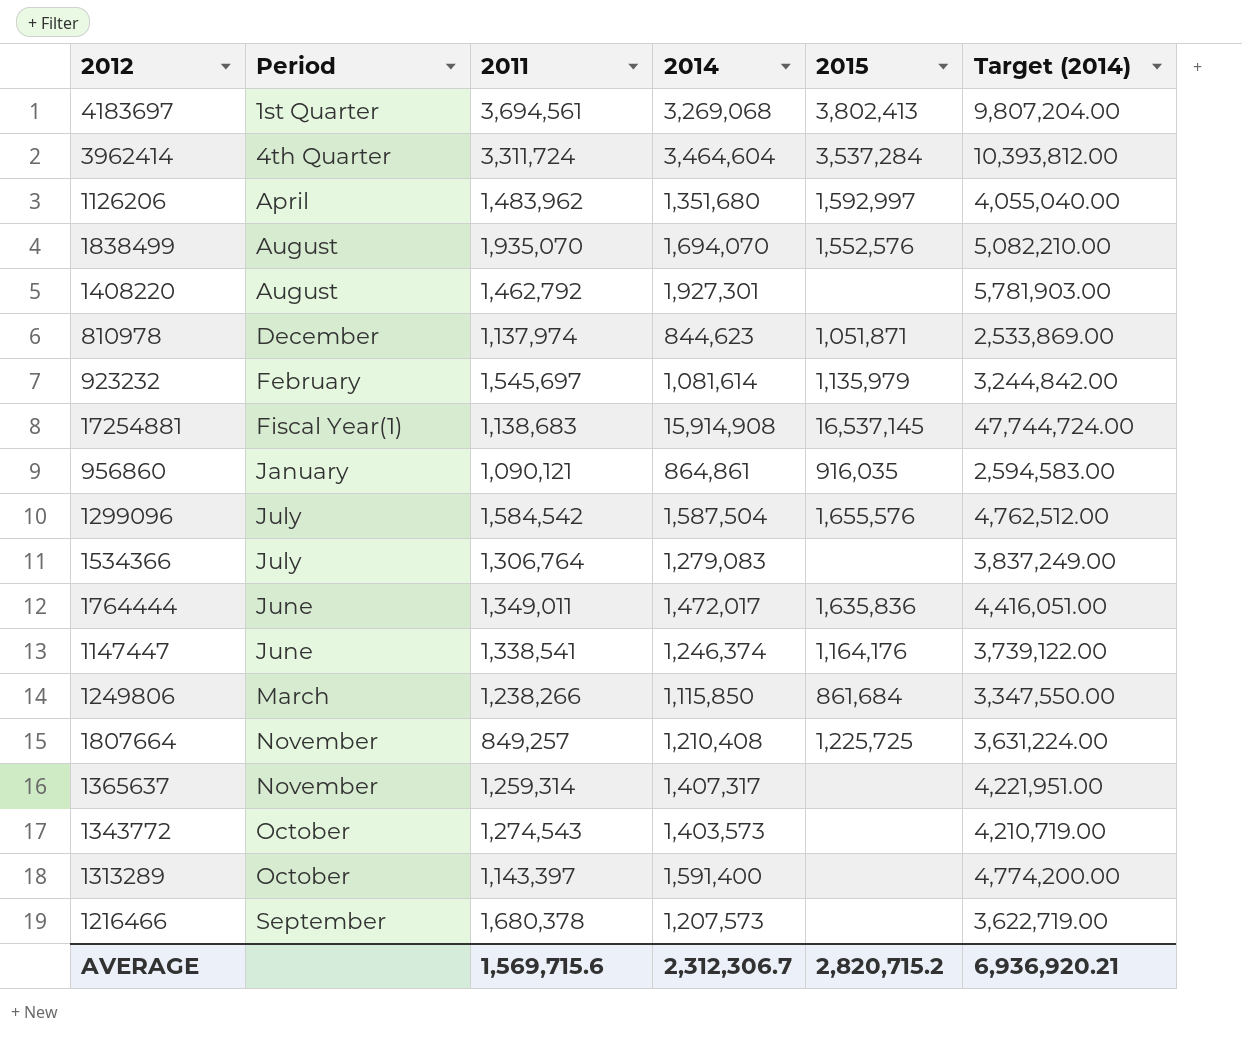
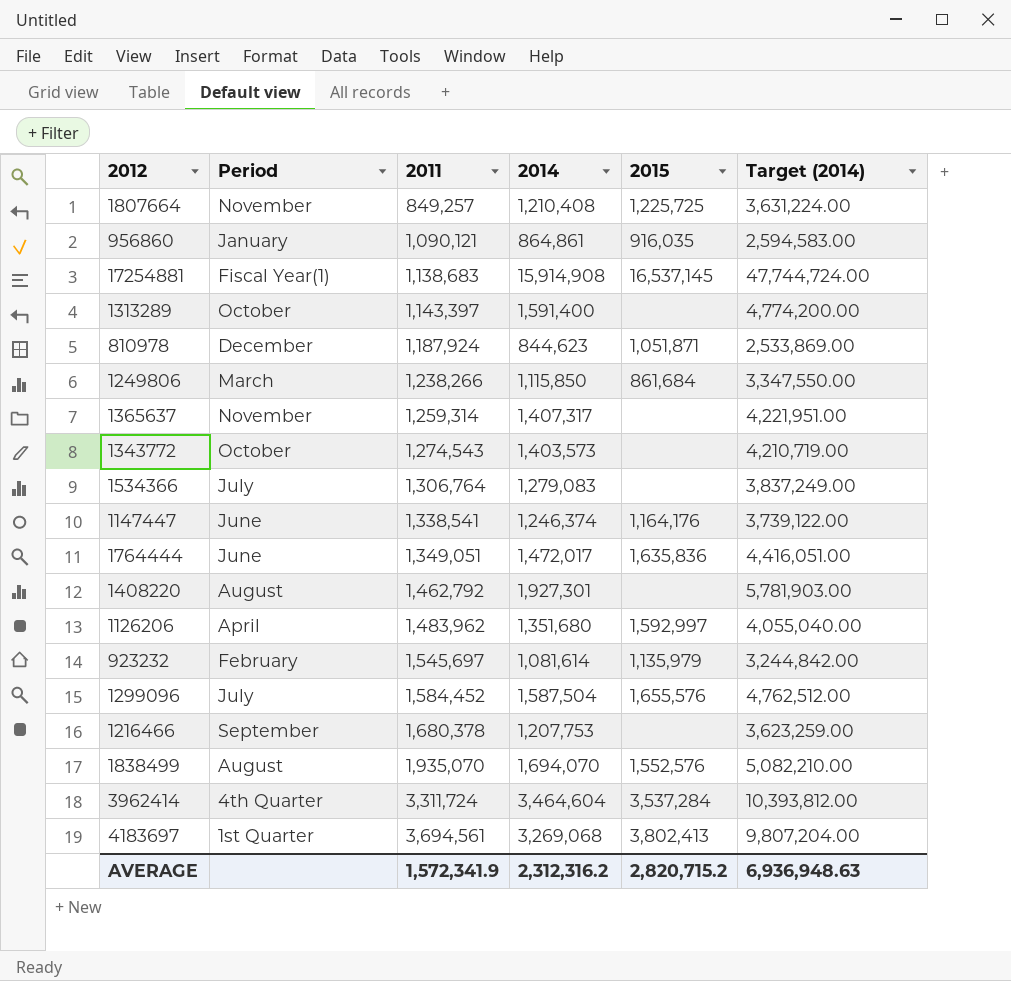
row order: Period ascending -> 2011 ascending
810978 | 2011: 1,137,974 -> 1,187,924
1764444 | 2011: 1,349,011 -> 1,349,051
1299096 | 2011: 1,584,542 -> 1,584,452
1216466 | 2014: 1,207,573 -> 1,207,753
1216466 | Target (2014): 3,622,719.00 -> 3,623,259.00
AVERAGE | 2011: 1,569,715.6 -> 1,572,341.9
AVERAGE | 2014: 2,312,306.7 -> 2,312,316.2
AVERAGE | Target (2014): 6,936,920.21 -> 6,936,948.63

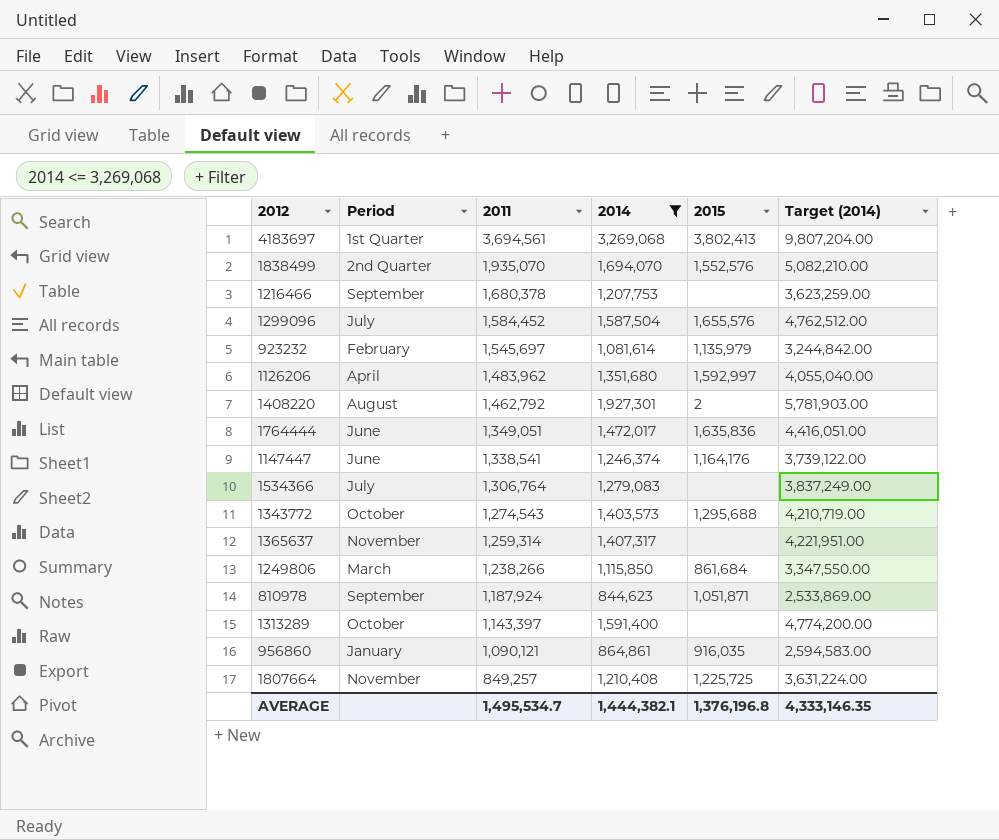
filter: none -> 2014 <= 3,269,068
row order: 2011 ascending -> 2011 descending
1838499 | Period: August -> 2nd Quarter
1408220 | 2015: none -> 2
1343772 | 2015: none -> 1,295,688
810978 | Period: December -> September
AVERAGE | 2011: 1,572,341.9 -> 1,495,534.7
AVERAGE | 2014: 2,312,316.2 -> 1,444,382.1
AVERAGE | 2015: 2,820,715.2 -> 1,376,196.8
AVERAGE | Target (2014): 6,936,948.63 -> 4,333,146.35

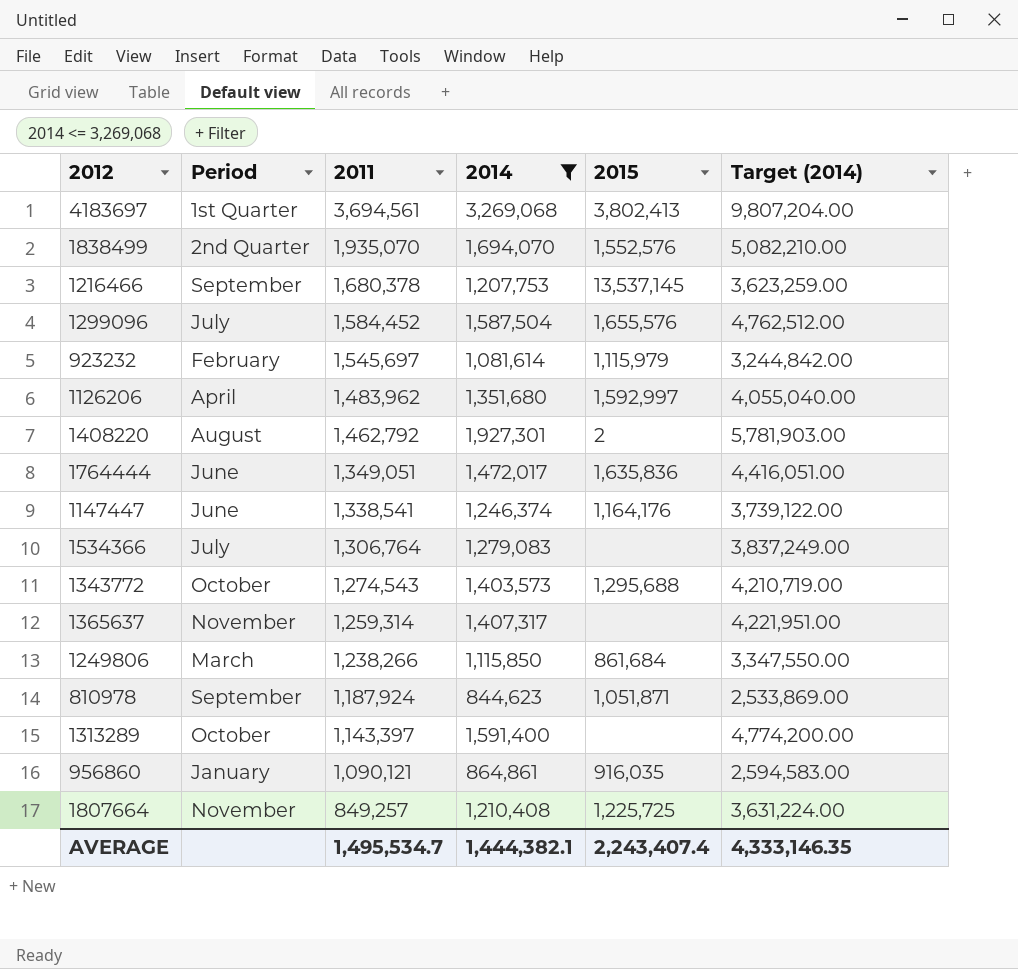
1216466 | 2015: none -> 13,537,145
923232 | 2015: 1,135,979 -> 1,115,979
AVERAGE | 2015: 1,376,196.8 -> 2,243,407.4

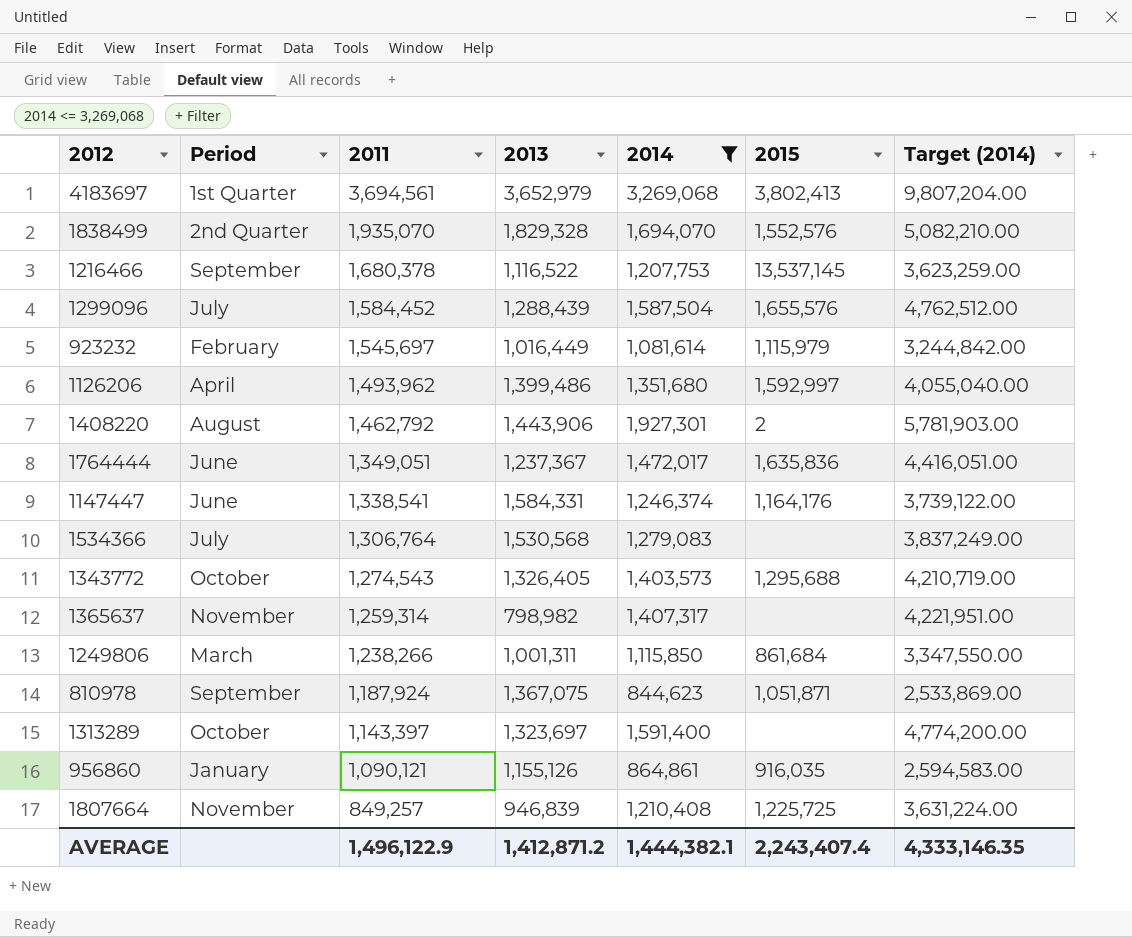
column 2013 | position: none -> 4
1126206 | 2011: 1,483,962 -> 1,493,962
AVERAGE | 2011: 1,495,534.7 -> 1,496,122.9

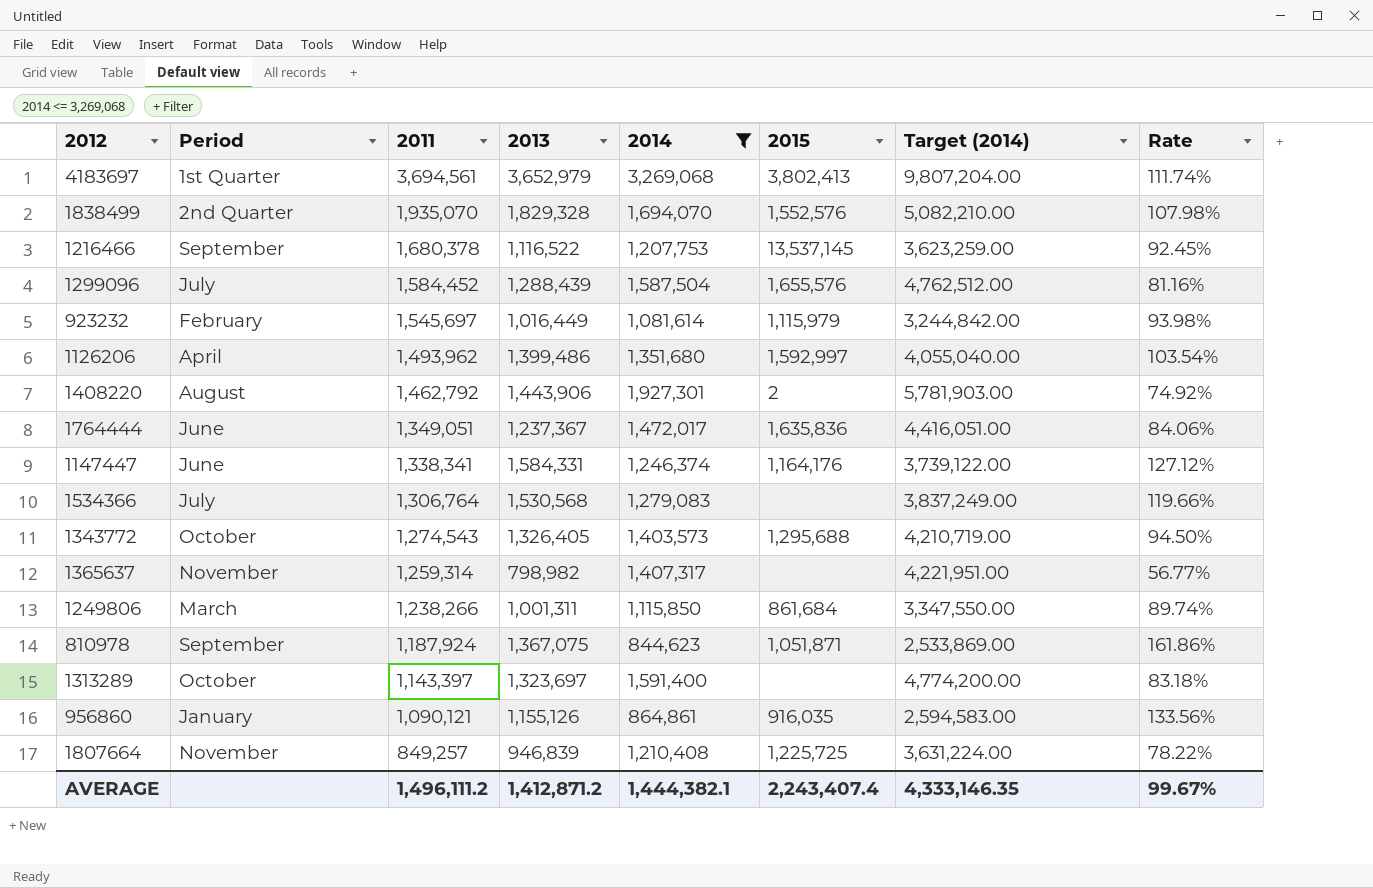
column Rate | formula: none -> [2013] / [2014]
1147447 | 2011: 1,338,541 -> 1,338,341
AVERAGE | 2011: 1,496,122.9 -> 1,496,111.2

